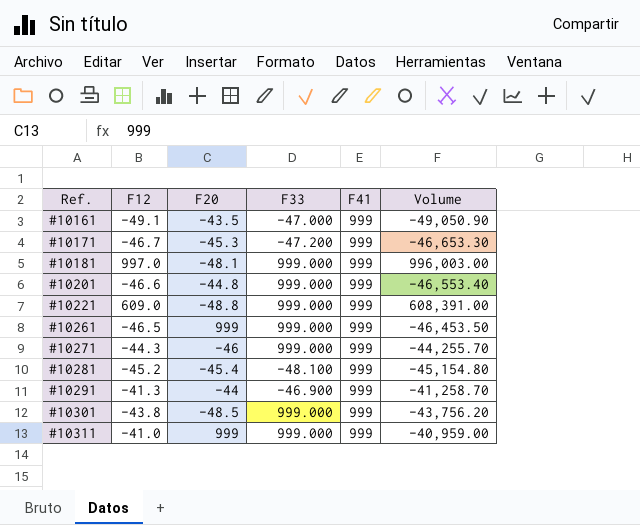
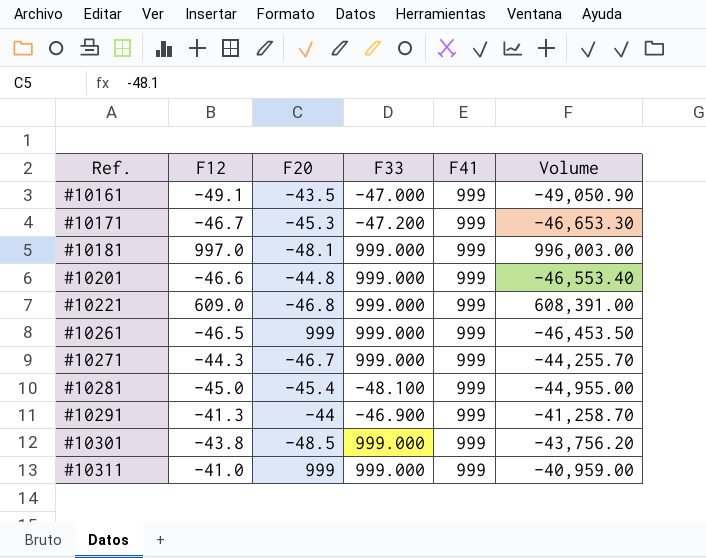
#10221 | F20: -48.8 -> -46.8
#10271 | F20: -46 -> -46.7
#10281 | F12: -45.2 -> -45.0
#10281 | Volume: -45,154.80 -> -44,955.00

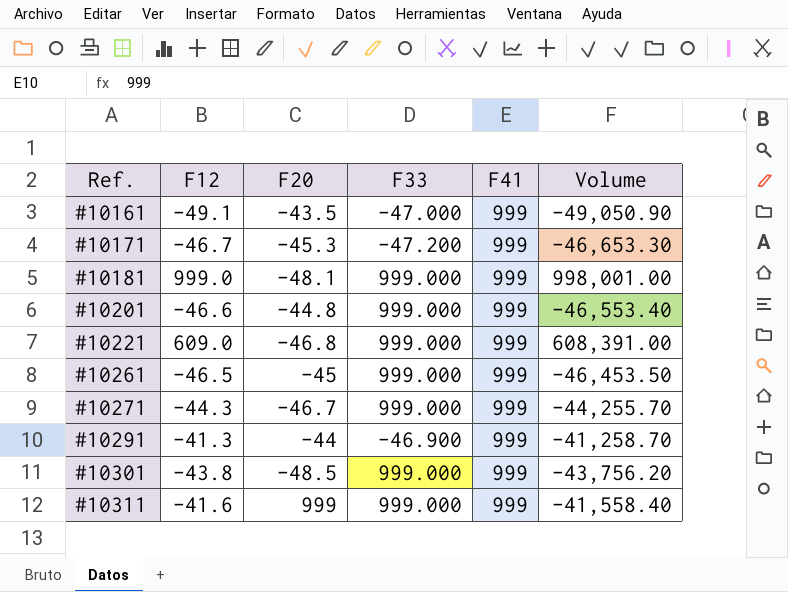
row #10281: -45.0 | -45.4 | -48.100 | 999 | -44,955.00 -> none
#10181 | F12: 997.0 -> 999.0
#10181 | Volume: 996,003.00 -> 998,001.00
#10261 | F20: 999 -> -45
#10311 | F12: -41.0 -> -41.6
#10311 | Volume: -40,959.00 -> -41,558.40

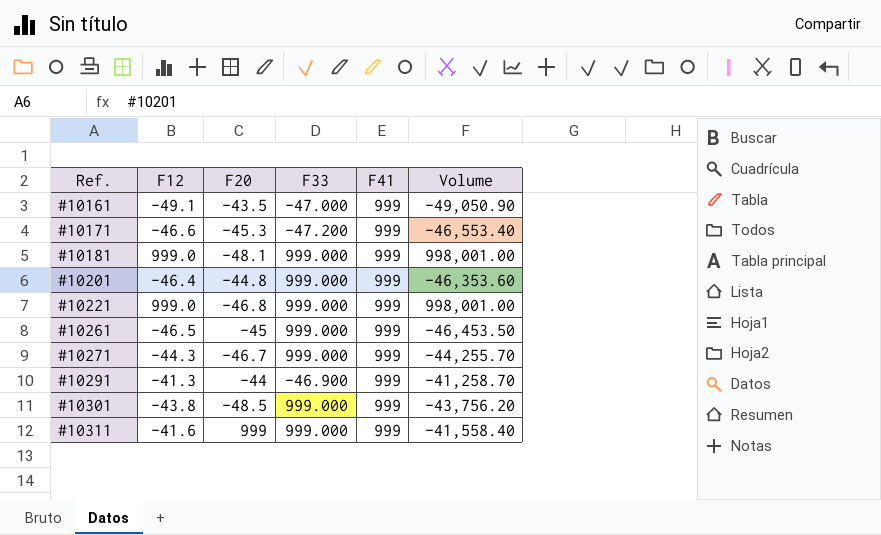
#10171 | F12: -46.7 -> -46.6
#10171 | Volume: -46,653.30 -> -46,553.40
#10201 | F12: -46.6 -> -46.4
#10201 | Volume: -46,553.40 -> -46,353.60
#10221 | F12: 609.0 -> 999.0
#10221 | Volume: 608,391.00 -> 998,001.00

